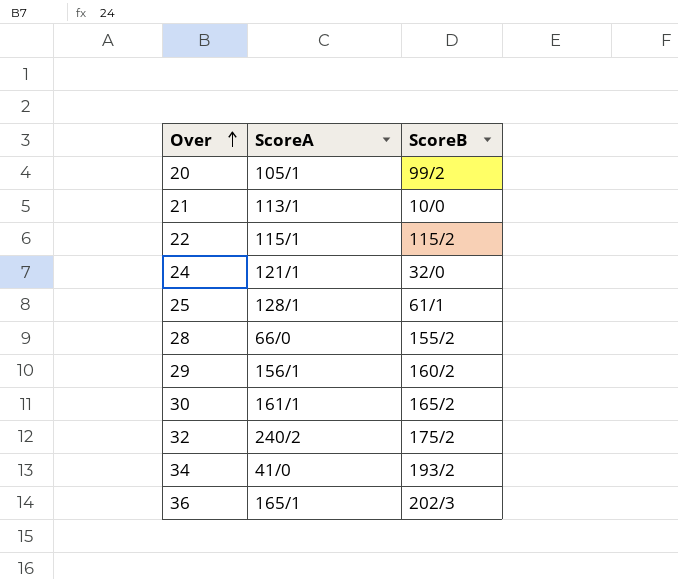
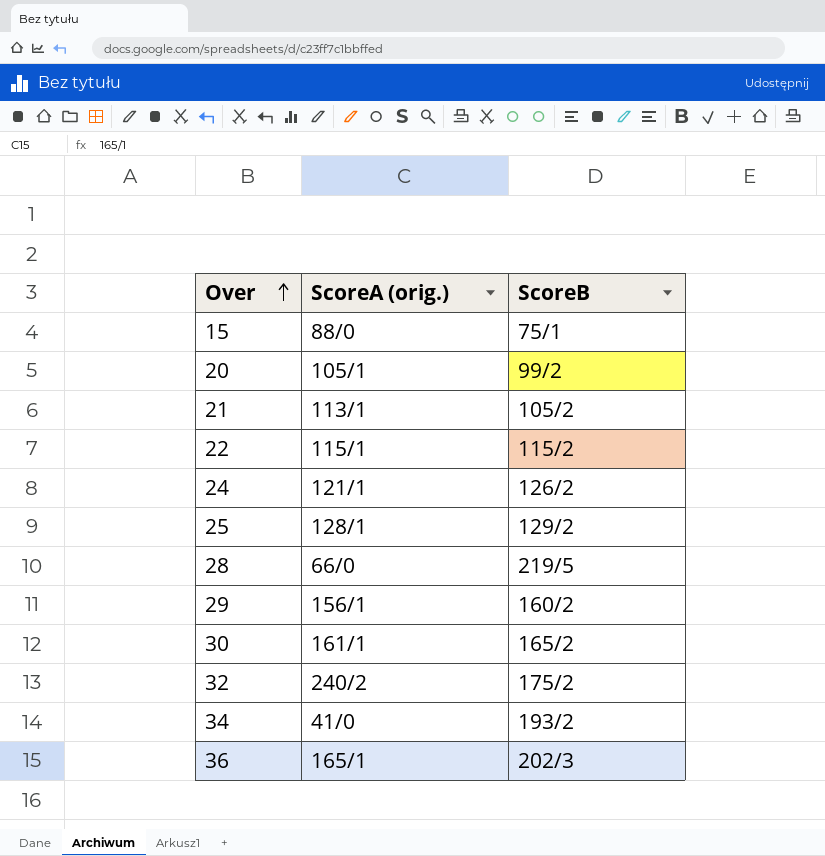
column name: ScoreA -> ScoreA (orig.)
row 15: none -> 88/0 | 75/1
21 | ScoreB: 10/0 -> 105/2
24 | ScoreB: 32/0 -> 126/2
25 | ScoreB: 61/1 -> 129/2
28 | ScoreB: 155/2 -> 219/5

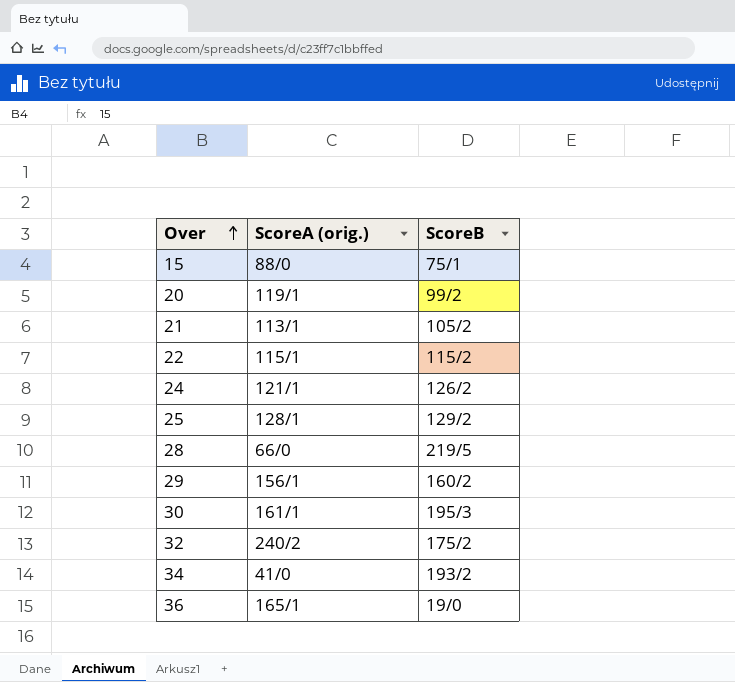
20 | ScoreA (orig.): 105/1 -> 119/1
30 | ScoreB: 165/2 -> 195/3
36 | ScoreB: 202/3 -> 19/0

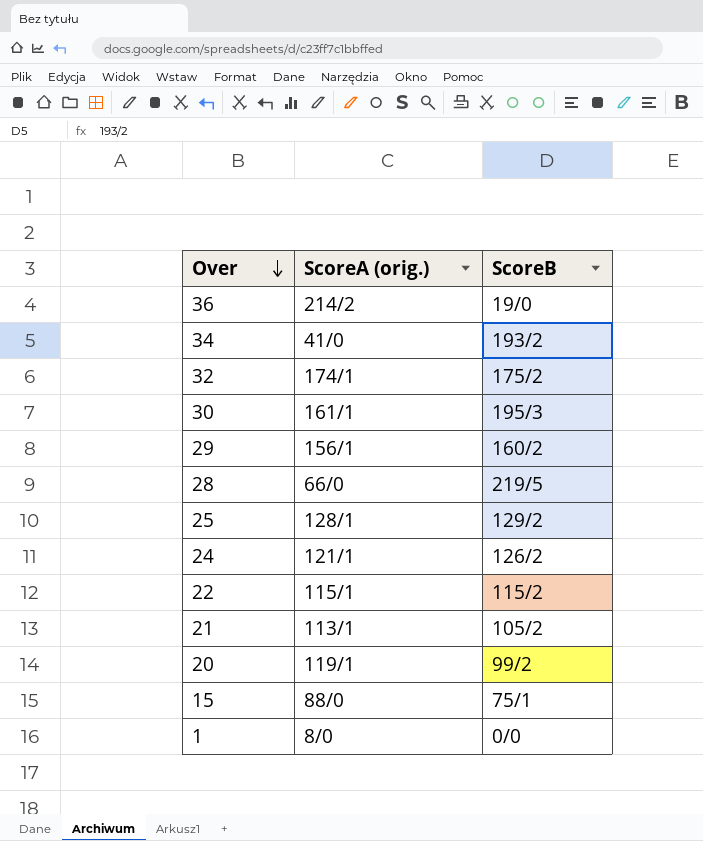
row order: Over ascending -> Over descending
36 | ScoreA (orig.): 165/1 -> 214/2
32 | ScoreA (orig.): 240/2 -> 174/1
row 1: none -> 8/0 | 0/0

